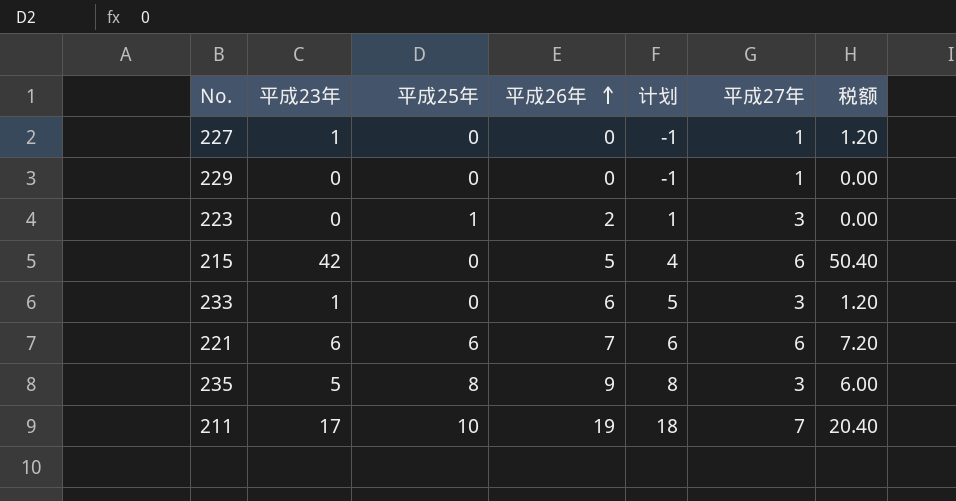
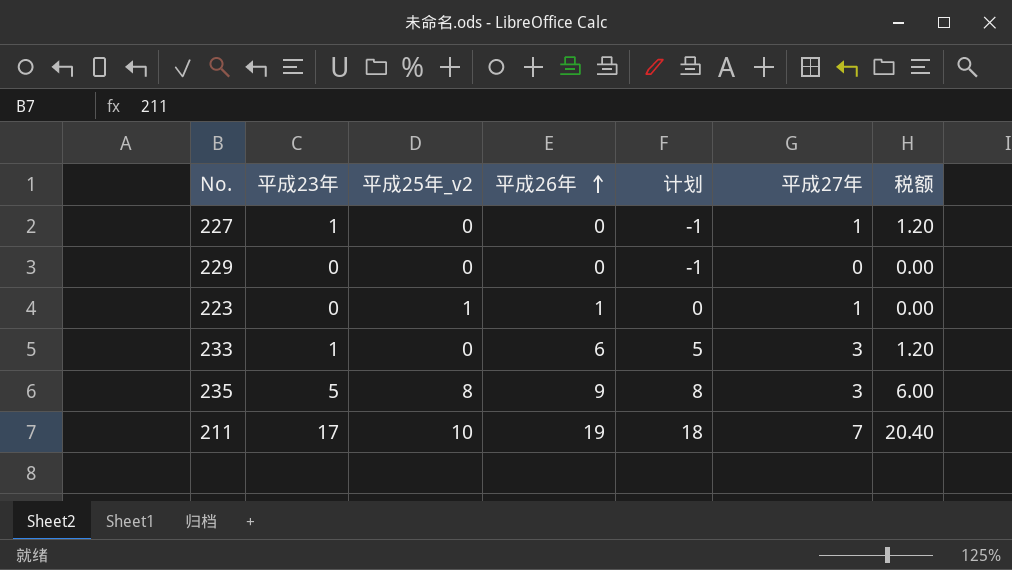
column name: 平成25年 -> 平成25年_v2
row 215: 42 | 0 | 5 | 4 | 6 | 50.40 -> none
row 221: 6 | 6 | 7 | 6 | 6 | 7.20 -> none
229 | 平成27年: 1 -> 0
223 | 平成26年: 2 -> 1
223 | 计划: 1 -> 0
223 | 平成27年: 3 -> 1

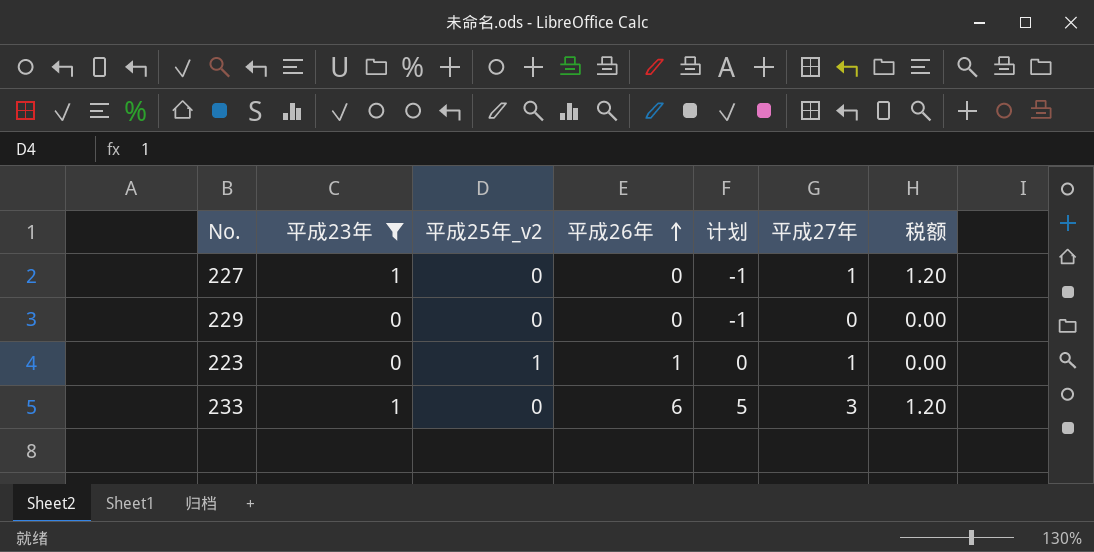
filter: none -> 平成23年 <= 1

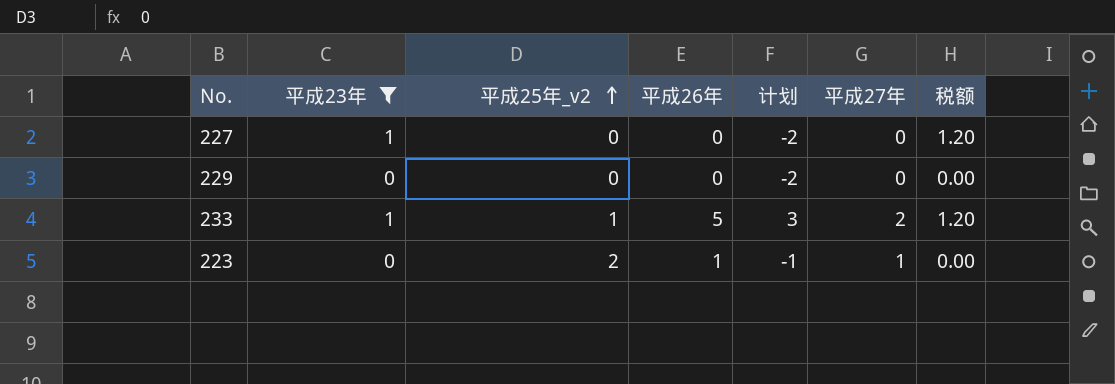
row order: 平成26年 ascending -> 平成25年_v2 ascending
column 计划 | formula: [平成26年] - 1 -> [平成26年] - 2
227 | 平成27年: 1 -> 0
233 | 平成25年_v2: 0 -> 1
233 | 平成26年: 6 -> 5
233 | 平成27年: 3 -> 2
223 | 平成25年_v2: 1 -> 2

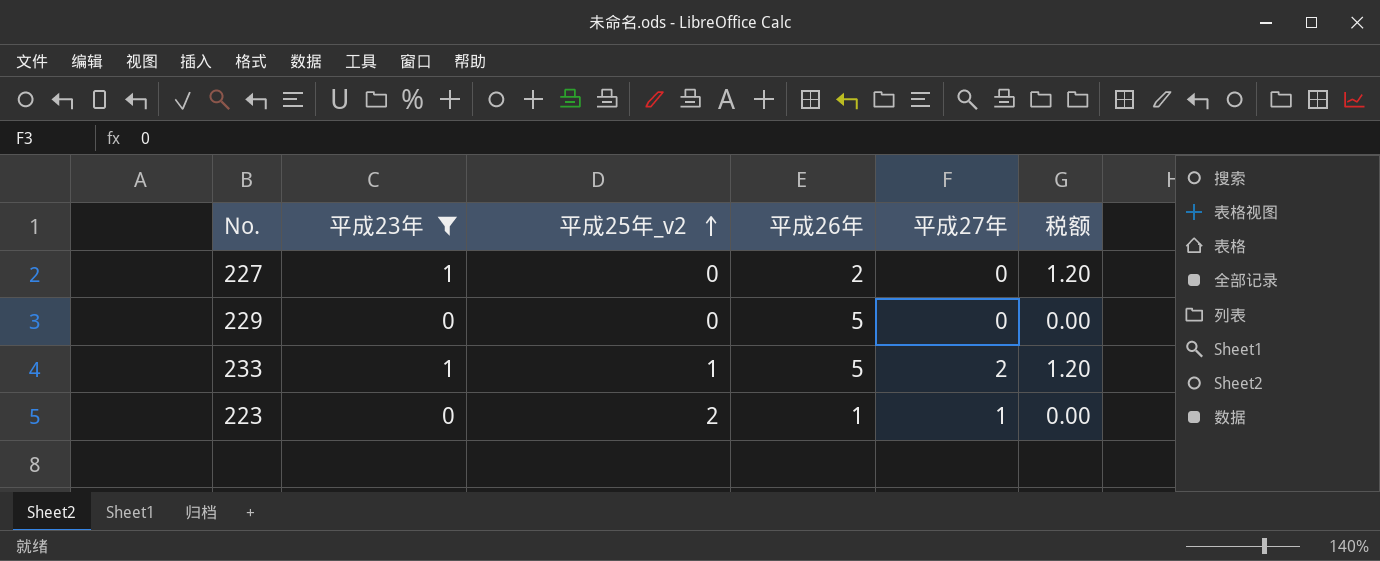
column 计划 | formula: [平成26年] - 2 -> none
227 | 平成26年: 0 -> 2
229 | 平成26年: 0 -> 5

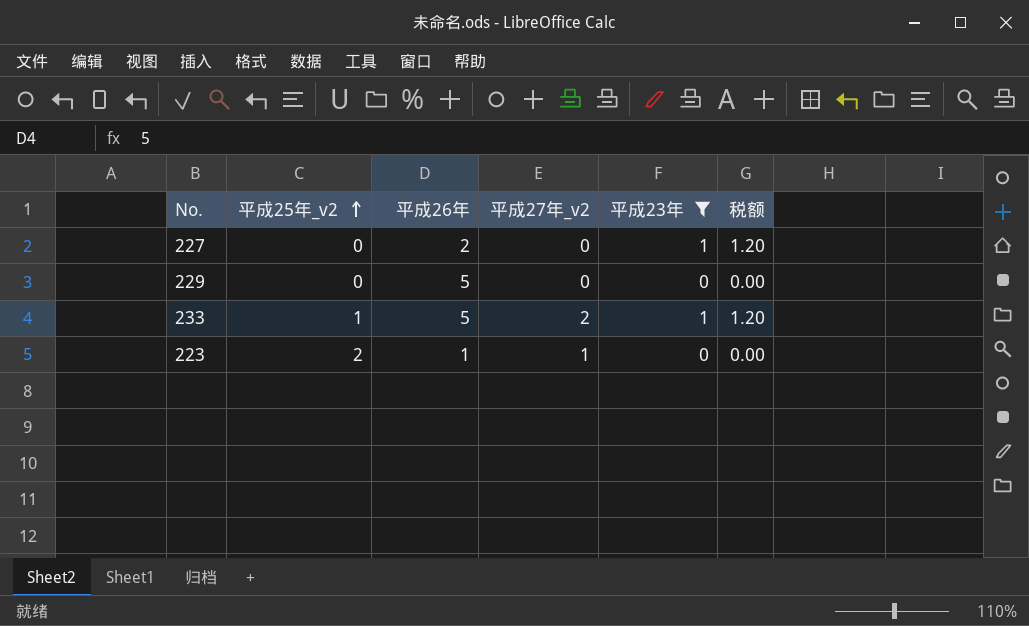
column name: 平成27年 -> 平成27年_v2
column 平成23年 | position: 2 -> 5

